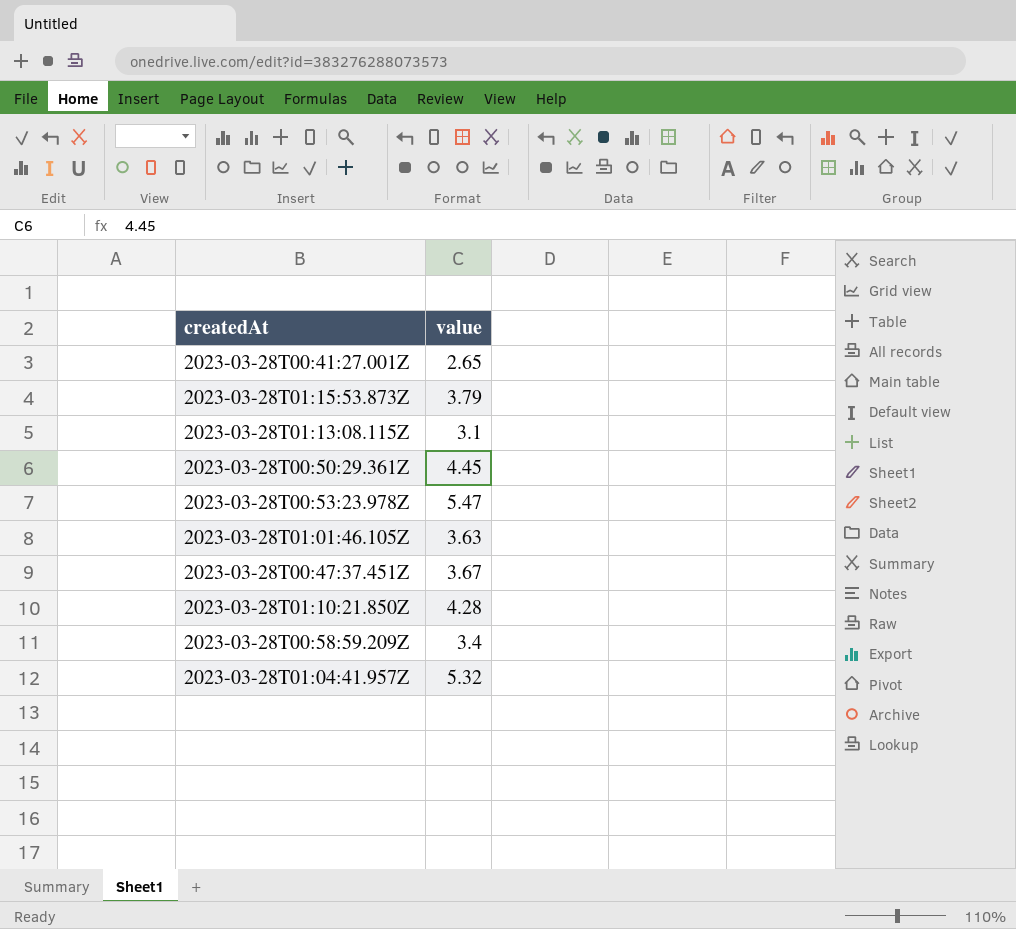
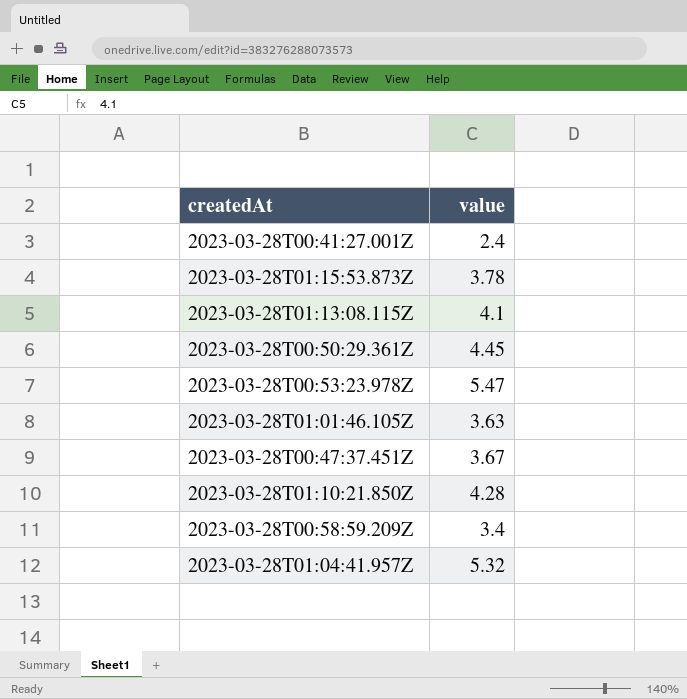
2023-03-28T00:41:27.001Z | value: 2.65 -> 2.4
2023-03-28T01:15:53.873Z | value: 3.79 -> 3.78
2023-03-28T01:13:08.115Z | value: 3.1 -> 4.1

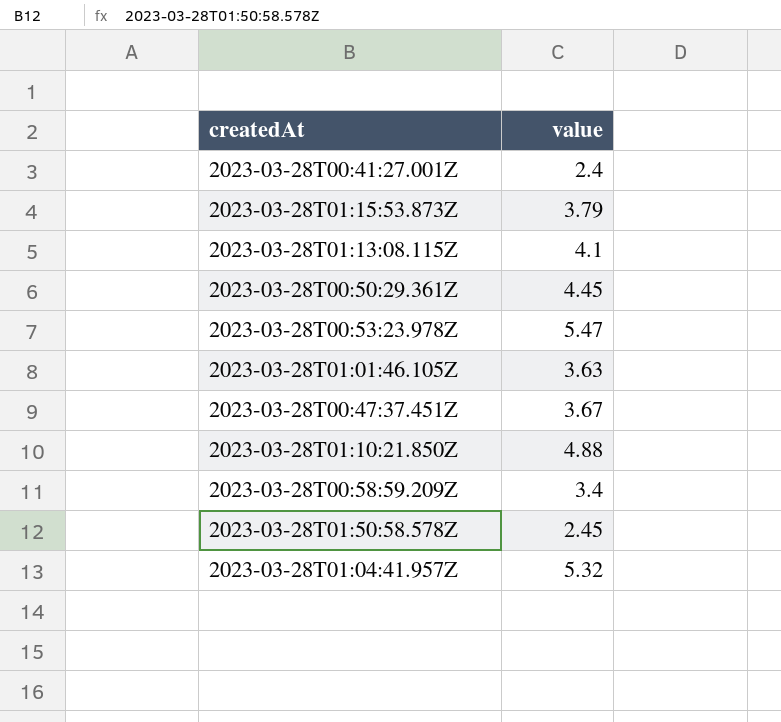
2023-03-28T01:15:53.873Z | value: 3.78 -> 3.79
2023-03-28T01:10:21.850Z | value: 4.28 -> 4.88
row 2023-03-28T01:50:58.578Z: none -> 2.45

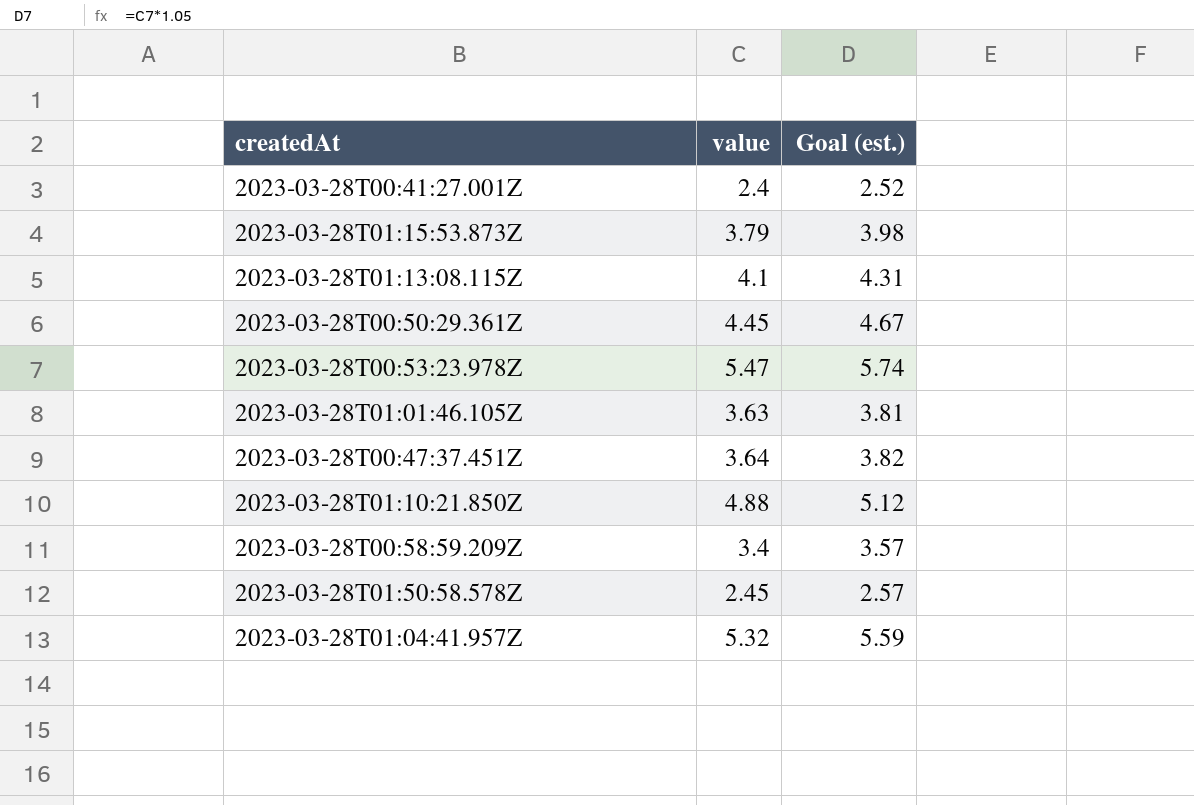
column Goal (est.) | formula: none -> [value] * 1.05
2023-03-28T00:47:37.451Z | value: 3.67 -> 3.64

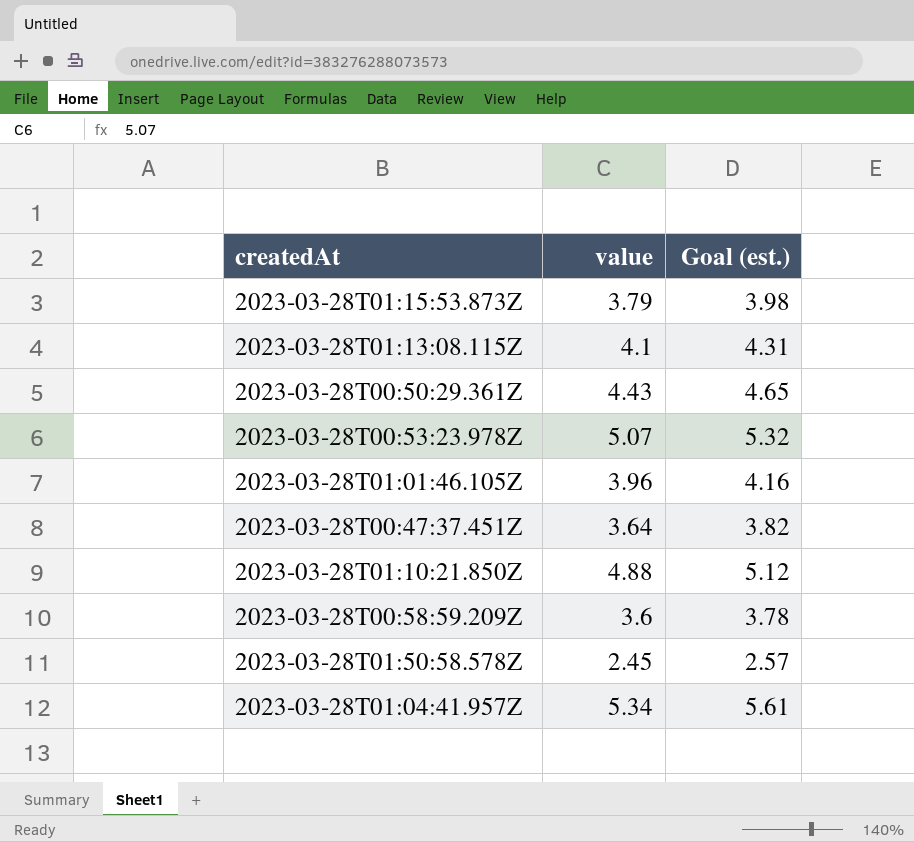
row 2023-03-28T00:41:27.001Z: 2.4 | 2.52 -> none
2023-03-28T00:50:29.361Z | value: 4.45 -> 4.43
2023-03-28T00:50:29.361Z | Goal (est.): 4.67 -> 4.65
2023-03-28T00:53:23.978Z | value: 5.47 -> 5.07
2023-03-28T00:53:23.978Z | Goal (est.): 5.74 -> 5.32
2023-03-28T01:01:46.105Z | value: 3.63 -> 3.96
2023-03-28T01:01:46.105Z | Goal (est.): 3.81 -> 4.16
2023-03-28T00:58:59.209Z | value: 3.4 -> 3.6
2023-03-28T00:58:59.209Z | Goal (est.): 3.57 -> 3.78
2023-03-28T01:04:41.957Z | value: 5.32 -> 5.34
2023-03-28T01:04:41.957Z | Goal (est.): 5.59 -> 5.61

